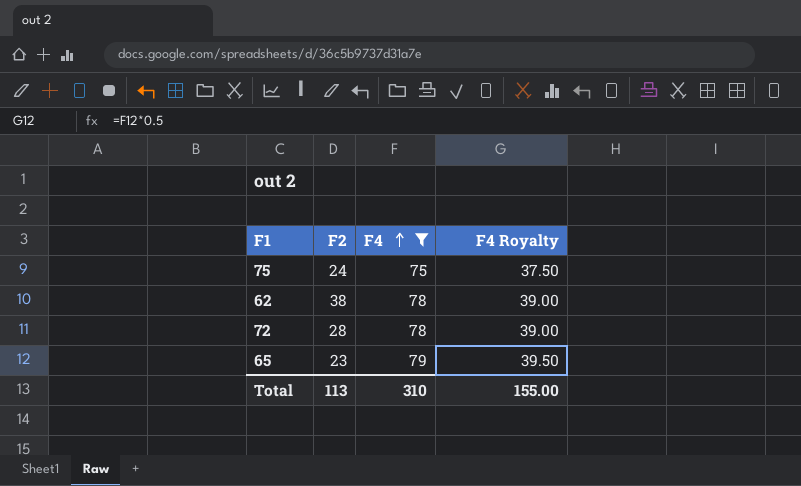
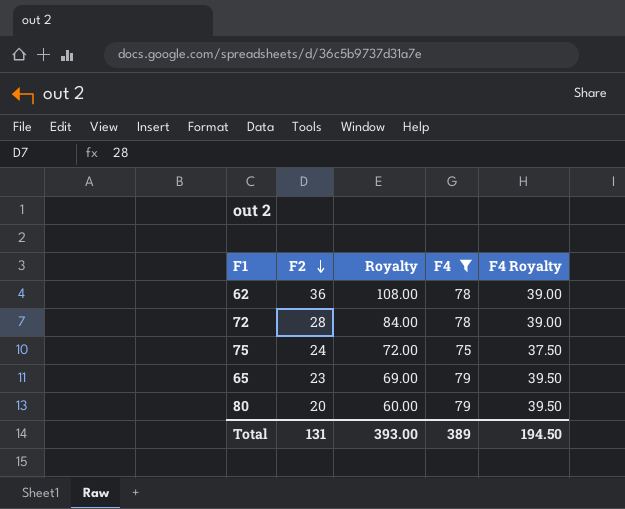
row order: F4 ascending -> F2 descending
column Royalty | formula: none -> [F2] * 3
62 | F2: 38 -> 36
row 80: none -> 20 | 60.00 | 79 | 39.50
Total | F2: 113 -> 131
Total | F4: 310 -> 389
Total | F4 Royalty: 155.00 -> 194.50

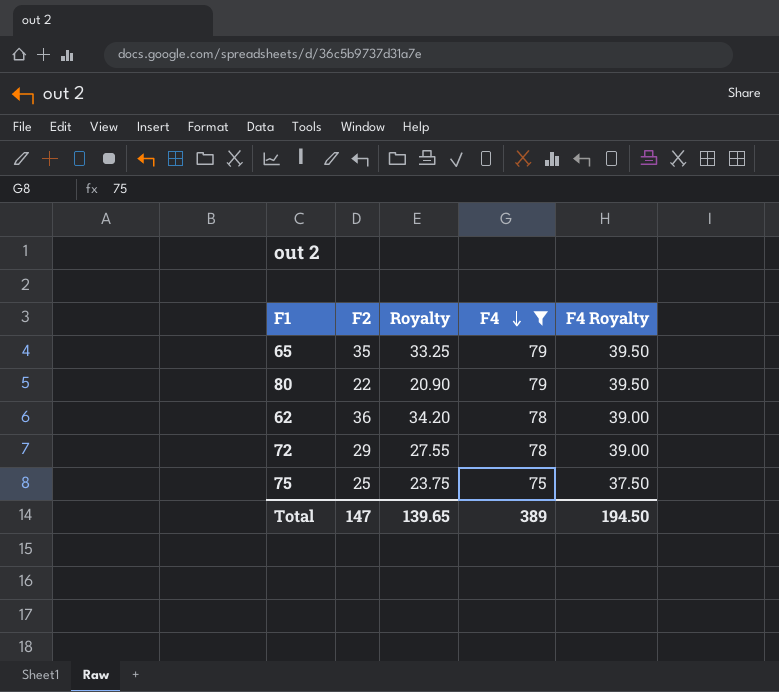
row order: F2 descending -> F4 descending
column Royalty | formula: [F2] * 3 -> [F2] * 0.95
65 | F2: 23 -> 35
80 | F2: 20 -> 22
72 | F2: 28 -> 29
75 | F2: 24 -> 25
Total | F2: 131 -> 147
Total | Royalty: 393.00 -> 139.65

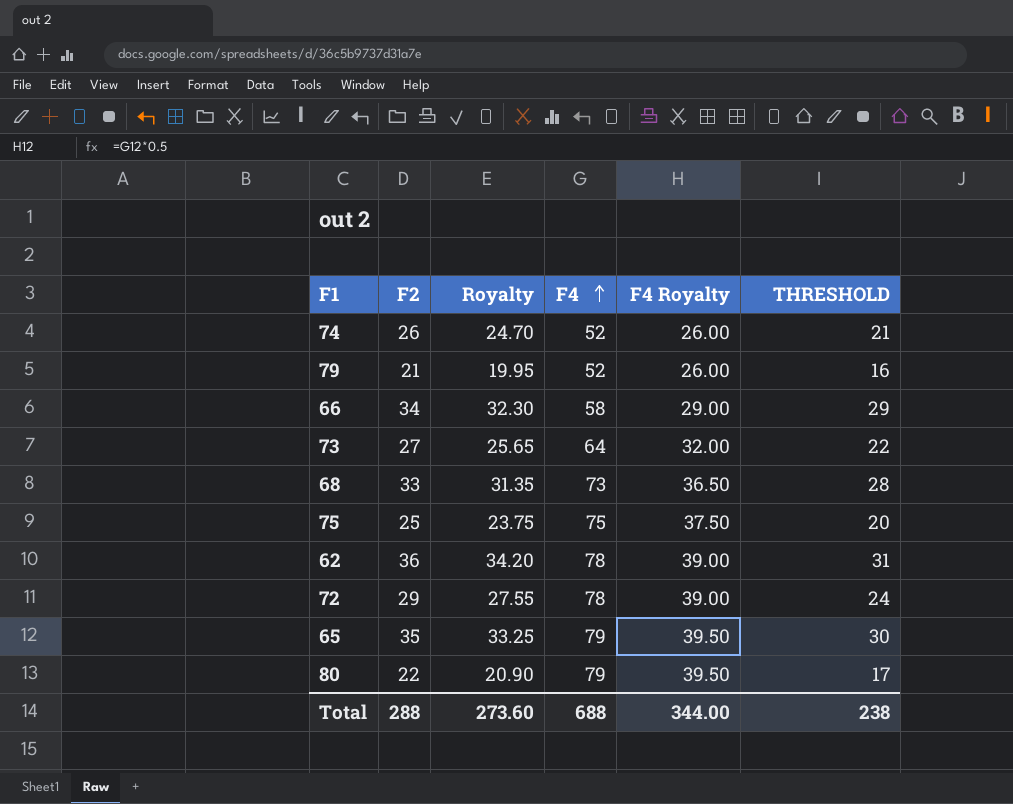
filter: F4 >= 75 -> none
row order: F4 descending -> F4 ascending
column THRESHOLD | formula: none -> [F2] - 5
Total | F2: 147 -> 288
Total | Royalty: 139.65 -> 273.60
Total | F4: 389 -> 688
Total | F4 Royalty: 194.50 -> 344.00

